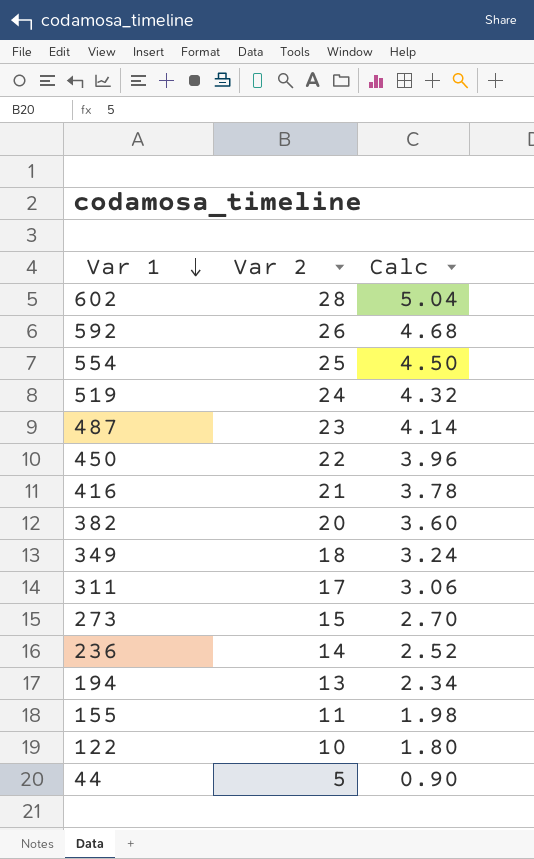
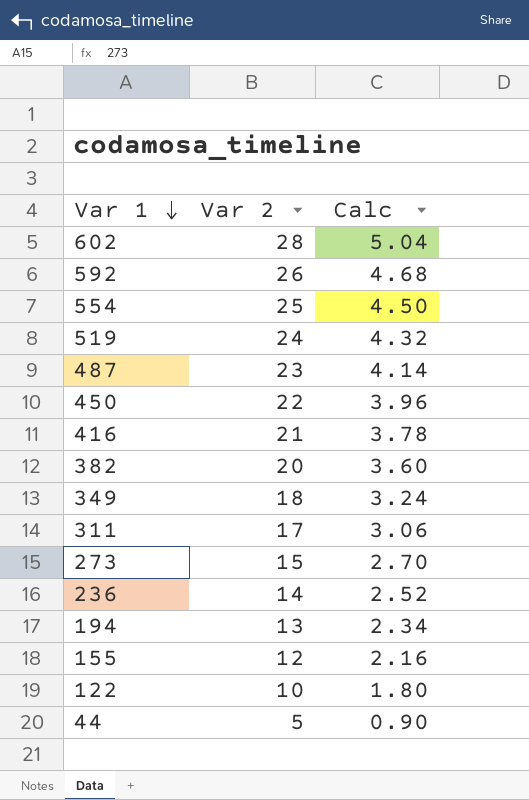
155 | Var 2: 11 -> 12
155 | Calc: 1.98 -> 2.16

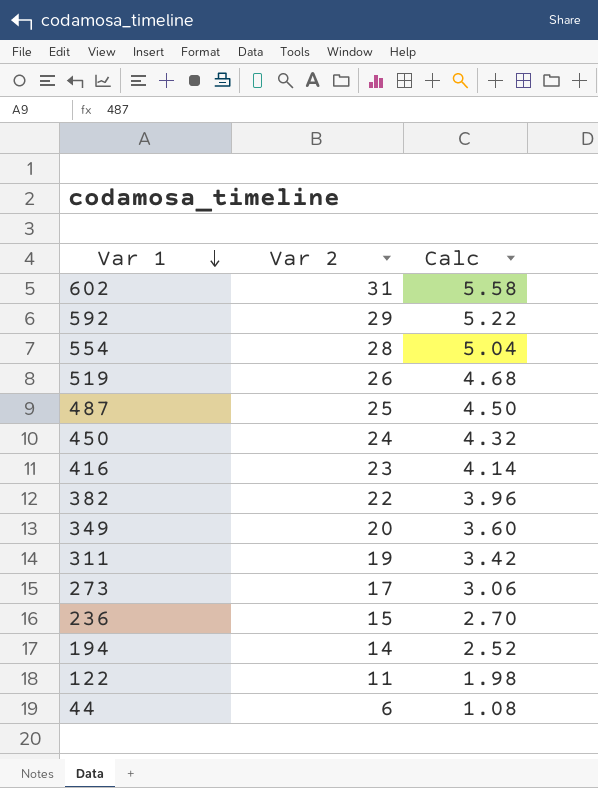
row 155: 12 | 2.16 -> none
602 | Var 2: 28 -> 31
602 | Calc: 5.04 -> 5.58
592 | Var 2: 26 -> 29
592 | Calc: 4.68 -> 5.22
554 | Var 2: 25 -> 28
554 | Calc: 4.50 -> 5.04
519 | Var 2: 24 -> 26
519 | Calc: 4.32 -> 4.68
487 | Var 2: 23 -> 25
487 | Calc: 4.14 -> 4.50
450 | Var 2: 22 -> 24
450 | Calc: 3.96 -> 4.32
416 | Var 2: 21 -> 23
416 | Calc: 3.78 -> 4.14
382 | Var 2: 20 -> 22
382 | Calc: 3.60 -> 3.96
349 | Var 2: 18 -> 20
349 | Calc: 3.24 -> 3.60
311 | Var 2: 17 -> 19
311 | Calc: 3.06 -> 3.42
273 | Var 2: 15 -> 17
273 | Calc: 2.70 -> 3.06
236 | Var 2: 14 -> 15
236 | Calc: 2.52 -> 2.70
194 | Var 2: 13 -> 14
194 | Calc: 2.34 -> 2.52
122 | Var 2: 10 -> 11
122 | Calc: 1.80 -> 1.98
44 | Var 2: 5 -> 6
44 | Calc: 0.90 -> 1.08

